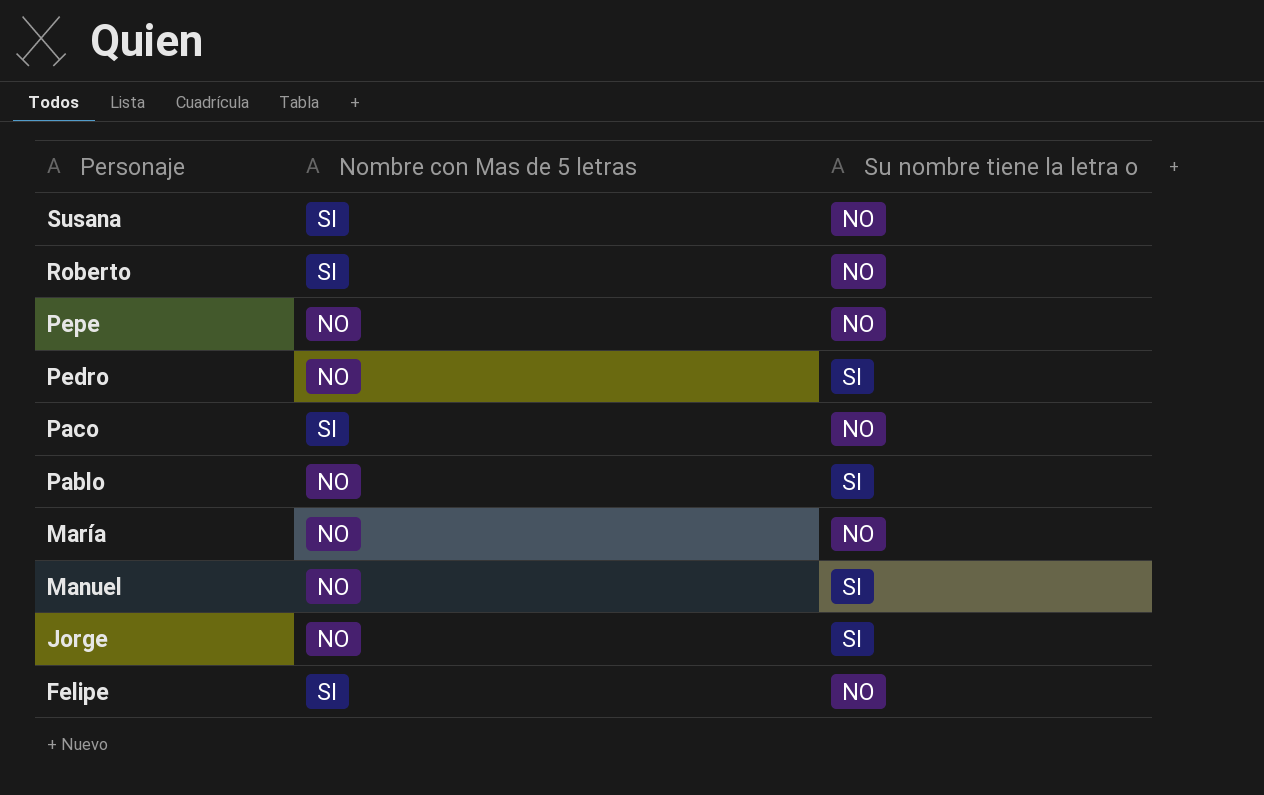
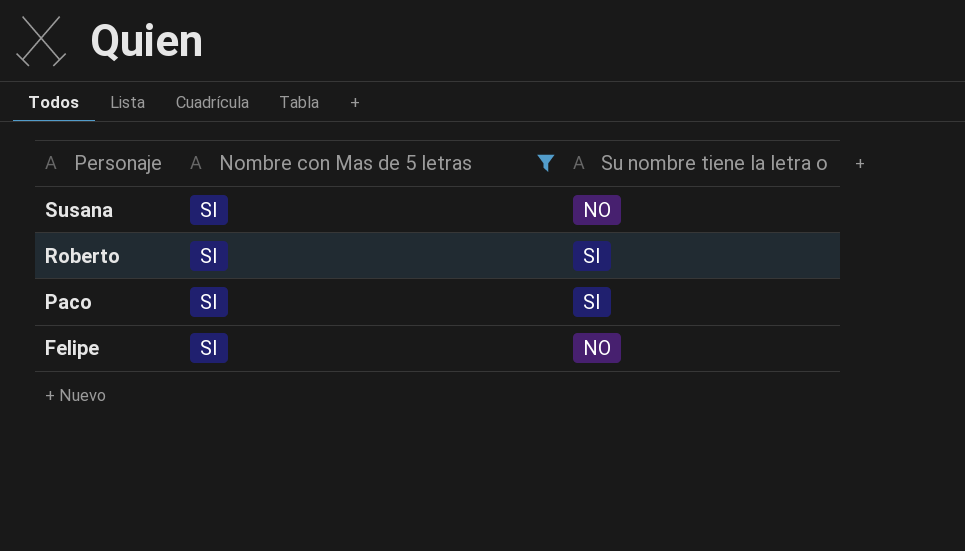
filter: none -> Nombre con Mas de 5 letras = SI
Roberto | Su nombre tiene la letra o: NO -> SI
Paco | Su nombre tiene la letra o: NO -> SI

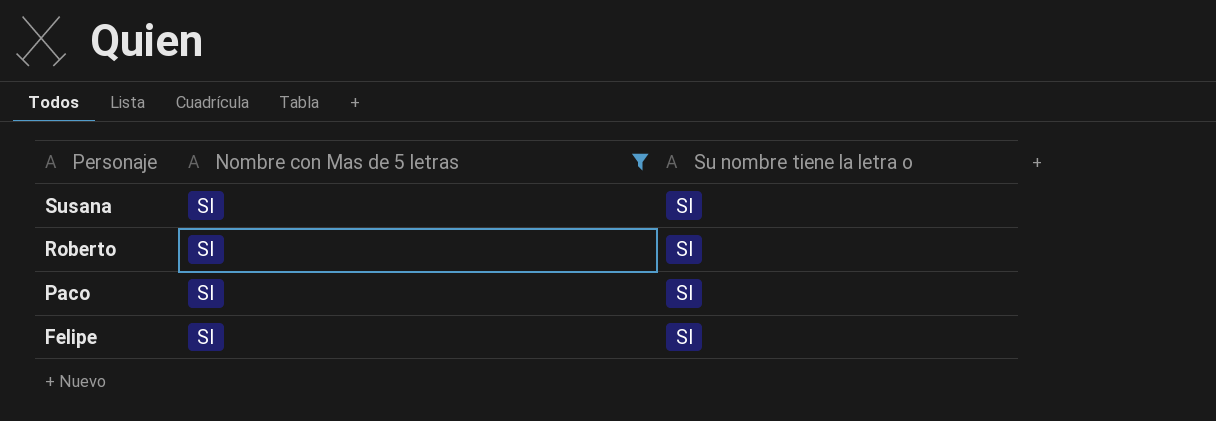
Susana | Su nombre tiene la letra o: NO -> SI
Felipe | Su nombre tiene la letra o: NO -> SI

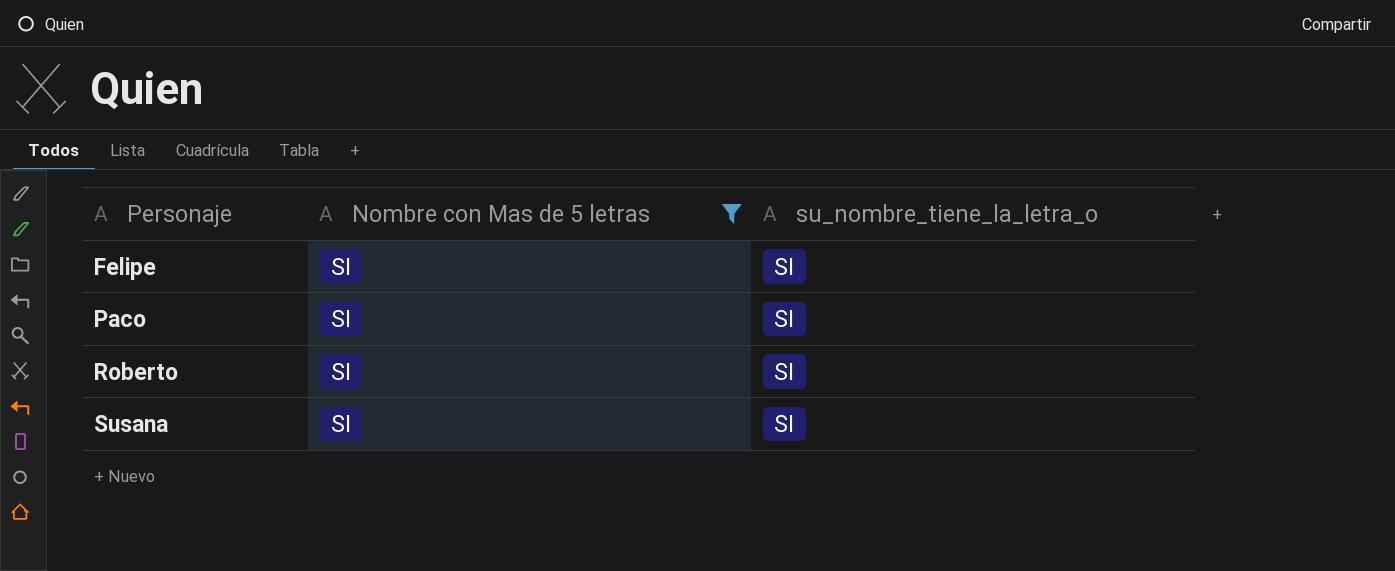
row order: Personaje descending -> Personaje ascending
column name: Su nombre tiene la letra o -> su_nombre_tiene_la_letra_o

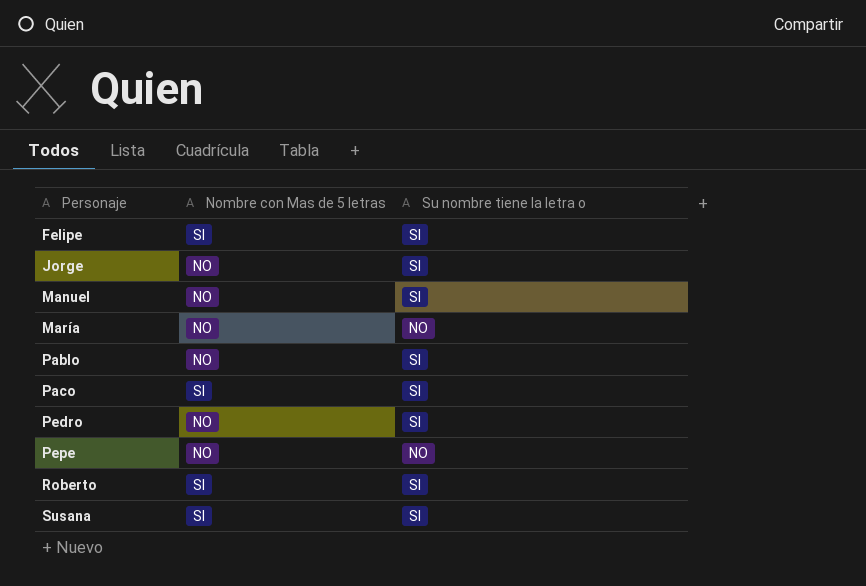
filter: Nombre con Mas de 5 letras = SI -> none
column name: su_nombre_tiene_la_letra_o -> Su nombre tiene la letra o

